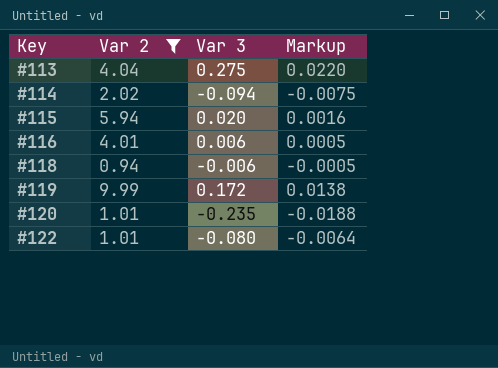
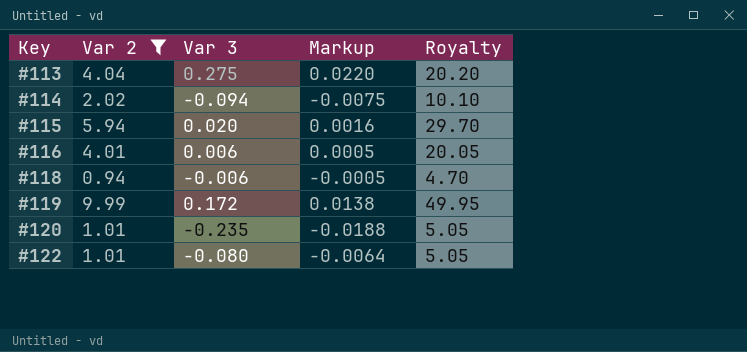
column Royalty | formula: none -> [Var 2] * 5

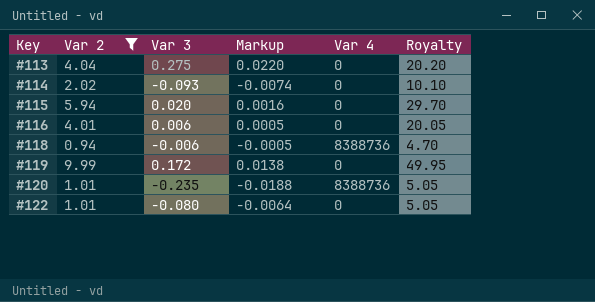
column Var 4 | position: none -> 5
#114 | Var 3: -0.094 -> -0.093
#114 | Markup: -0.0075 -> -0.0074

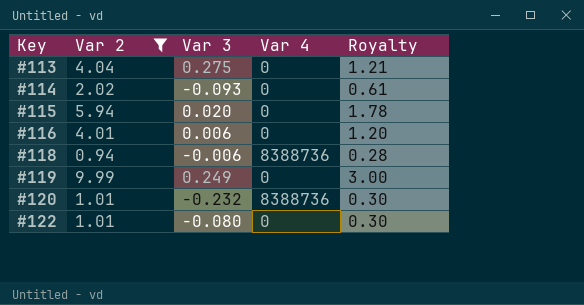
column Markup | formula: [Var 3] * 0.08 -> none
column Royalty | formula: [Var 2] * 5 -> [Var 2] * 0.3
#119 | Var 3: 0.172 -> 0.249
#120 | Var 3: -0.235 -> -0.232

